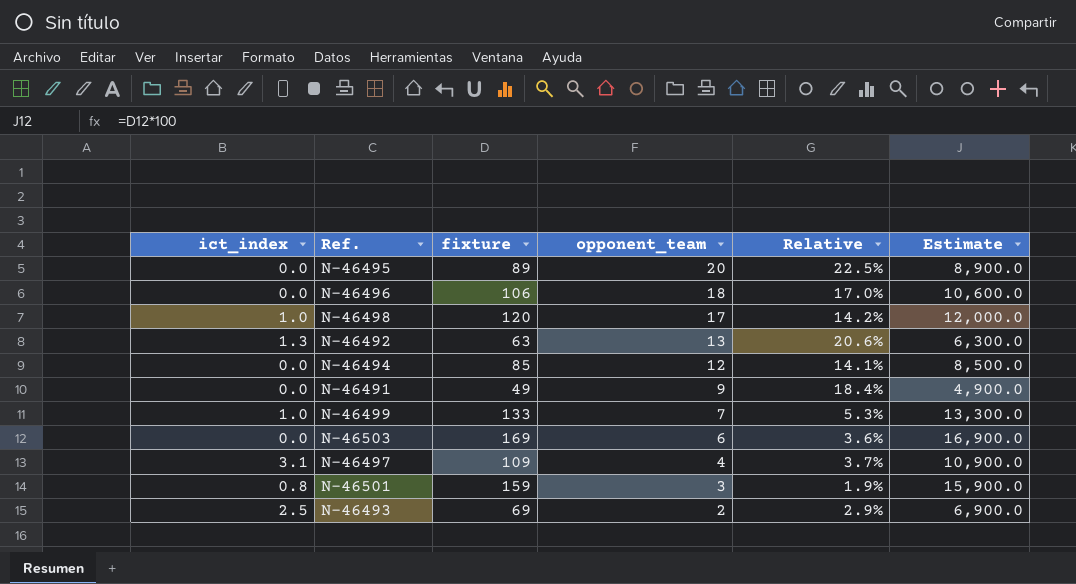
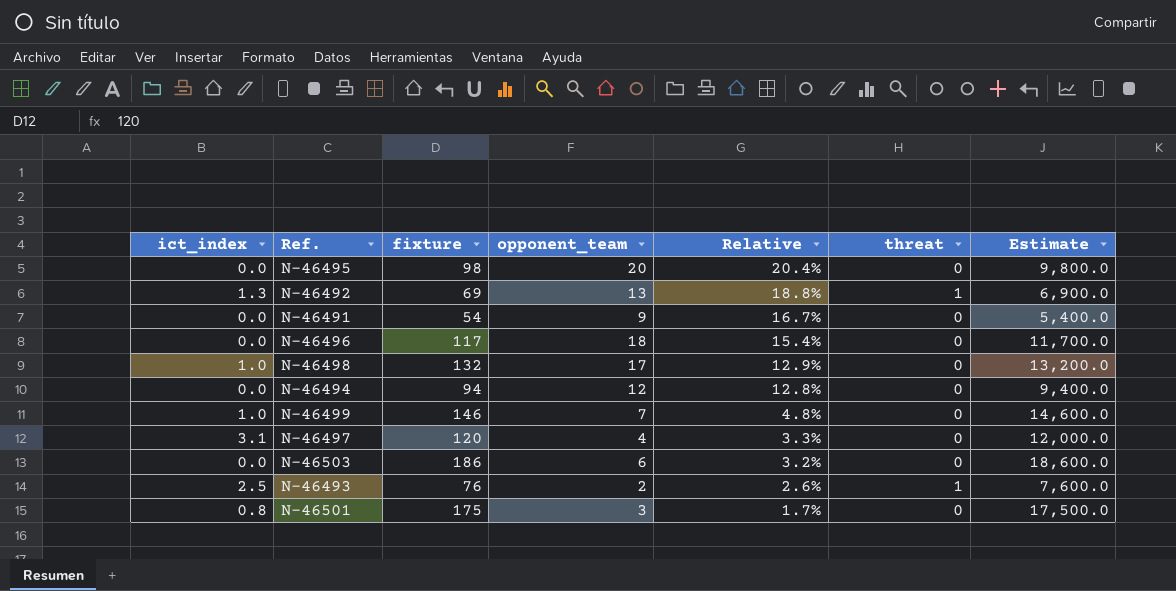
row order: opponent_team descending -> Relative descending
column threat | position: none -> 6
N-46495 | fixture: 89 -> 98
N-46495 | Relative: 22.5% -> 20.4%
N-46495 | Estimate: 8,900.0 -> 9,800.0
N-46492 | fixture: 63 -> 69
N-46492 | Relative: 20.6% -> 18.8%
N-46492 | Estimate: 6,300.0 -> 6,900.0
N-46491 | fixture: 49 -> 54
N-46491 | Relative: 18.4% -> 16.7%
N-46491 | Estimate: 4,900.0 -> 5,400.0
N-46496 | fixture: 106 -> 117
N-46496 | Relative: 17.0% -> 15.4%
N-46496 | Estimate: 10,600.0 -> 11,700.0
N-46498 | fixture: 120 -> 132
N-46498 | Relative: 14.2% -> 12.9%
N-46498 | Estimate: 12,000.0 -> 13,200.0
N-46494 | fixture: 85 -> 94
N-46494 | Relative: 14.1% -> 12.8%
N-46494 | Estimate: 8,500.0 -> 9,400.0
N-46499 | fixture: 133 -> 146
N-46499 | Relative: 5.3% -> 4.8%
N-46499 | Estimate: 13,300.0 -> 14,600.0
N-46497 | fixture: 109 -> 120
N-46497 | Relative: 3.7% -> 3.3%
N-46497 | Estimate: 10,900.0 -> 12,000.0
N-46503 | fixture: 169 -> 186
N-46503 | Relative: 3.6% -> 3.2%
N-46503 | Estimate: 16,900.0 -> 18,600.0
N-46493 | fixture: 69 -> 76
N-46493 | Relative: 2.9% -> 2.6%
N-46493 | Estimate: 6,900.0 -> 7,600.0
N-46501 | fixture: 159 -> 175
N-46501 | Relative: 1.9% -> 1.7%
N-46501 | Estimate: 15,900.0 -> 17,500.0

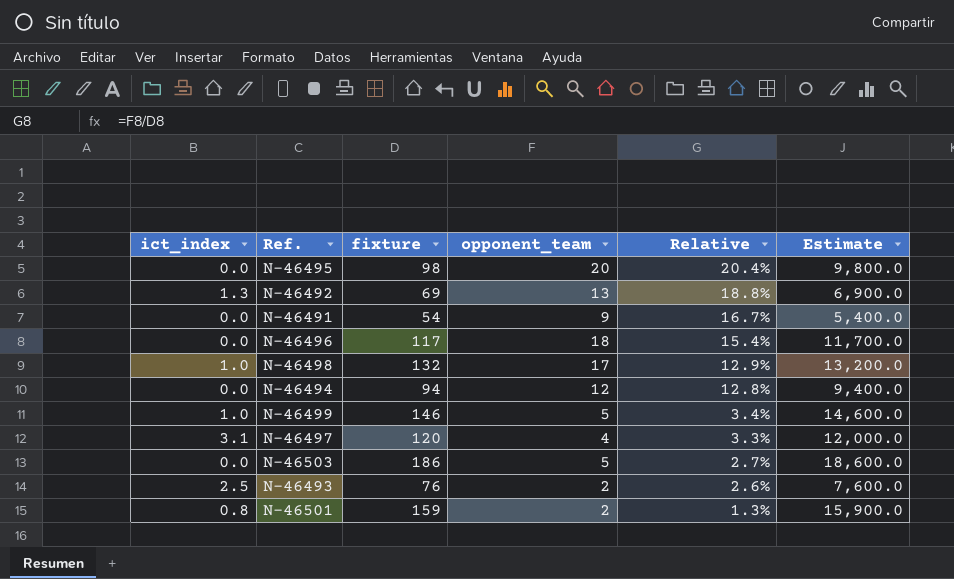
column threat | position: 6 -> none
N-46499 | opponent_team: 7 -> 5
N-46499 | Relative: 4.8% -> 3.4%
N-46503 | opponent_team: 6 -> 5
N-46503 | Relative: 3.2% -> 2.7%
N-46501 | fixture: 175 -> 159
N-46501 | opponent_team: 3 -> 2
N-46501 | Relative: 1.7% -> 1.3%
N-46501 | Estimate: 17,500.0 -> 15,900.0

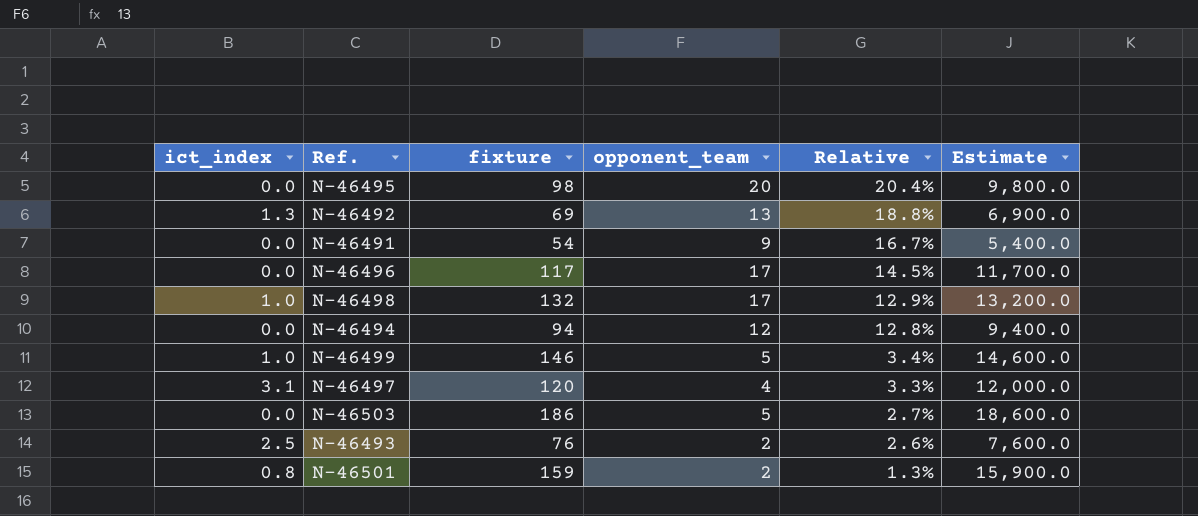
N-46496 | opponent_team: 18 -> 17
N-46496 | Relative: 15.4% -> 14.5%

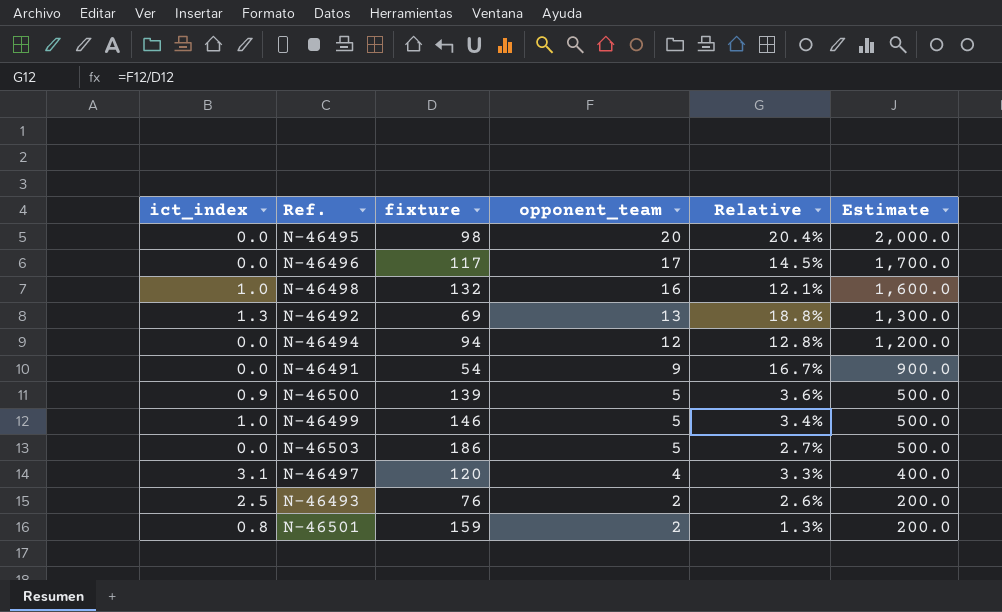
row order: Relative descending -> opponent_team descending
column Estimate | formula: [fixture] * 100 -> [opponent_team] * 100
N-46498 | opponent_team: 17 -> 16
N-46498 | Relative: 12.9% -> 12.1%
row N-46500: none -> 0.9 | 139 | 5 | 3.6% | 500.0

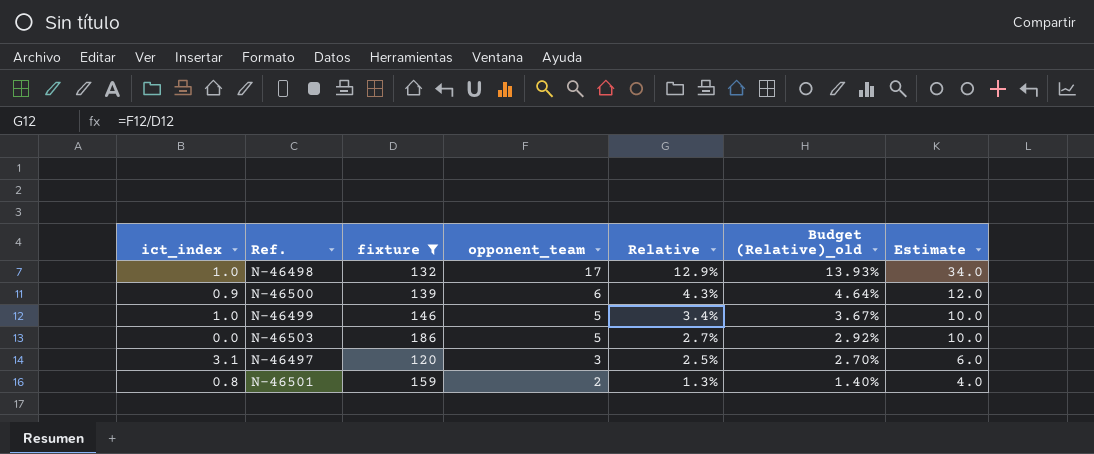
filter: none -> fixture >= 120
column Budget (Relative)_old | formula: none -> [Relative] * 1.08
column Estimate | formula: [opponent_team] * 100 -> [opponent_team] * 2
N-46498 | opponent_team: 16 -> 17
N-46498 | Relative: 12.1% -> 12.9%
N-46500 | opponent_team: 5 -> 6
N-46500 | Relative: 3.6% -> 4.3%
N-46497 | opponent_team: 4 -> 3
N-46497 | Relative: 3.3% -> 2.5%

